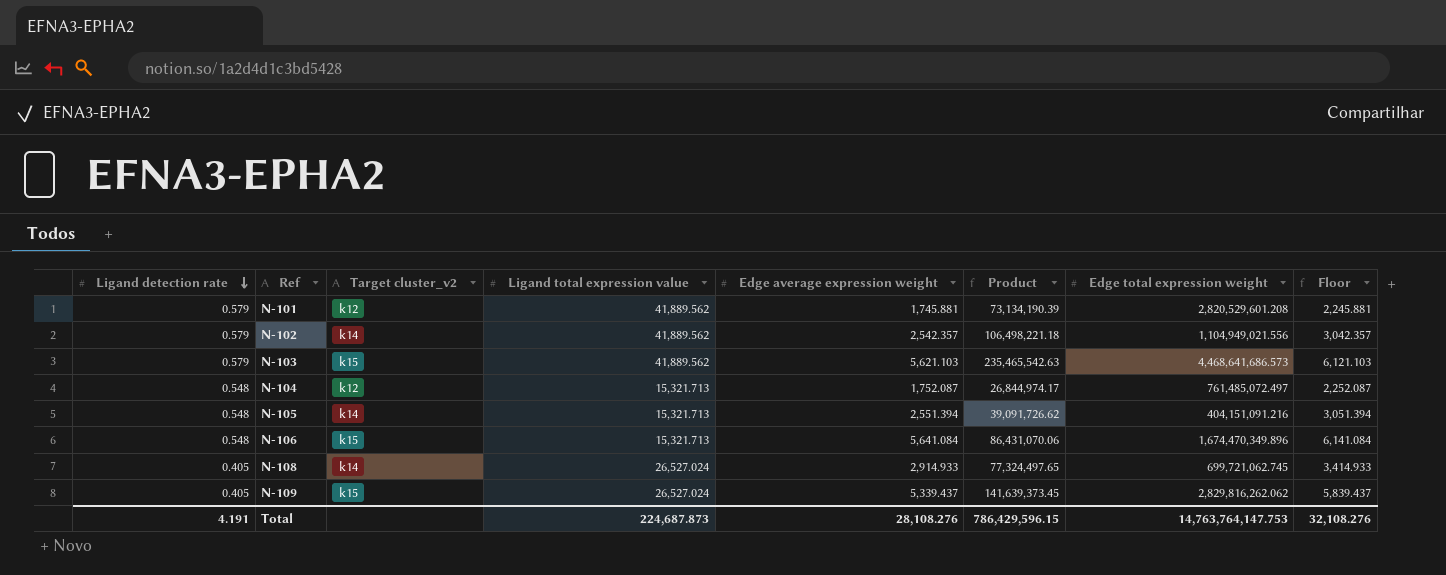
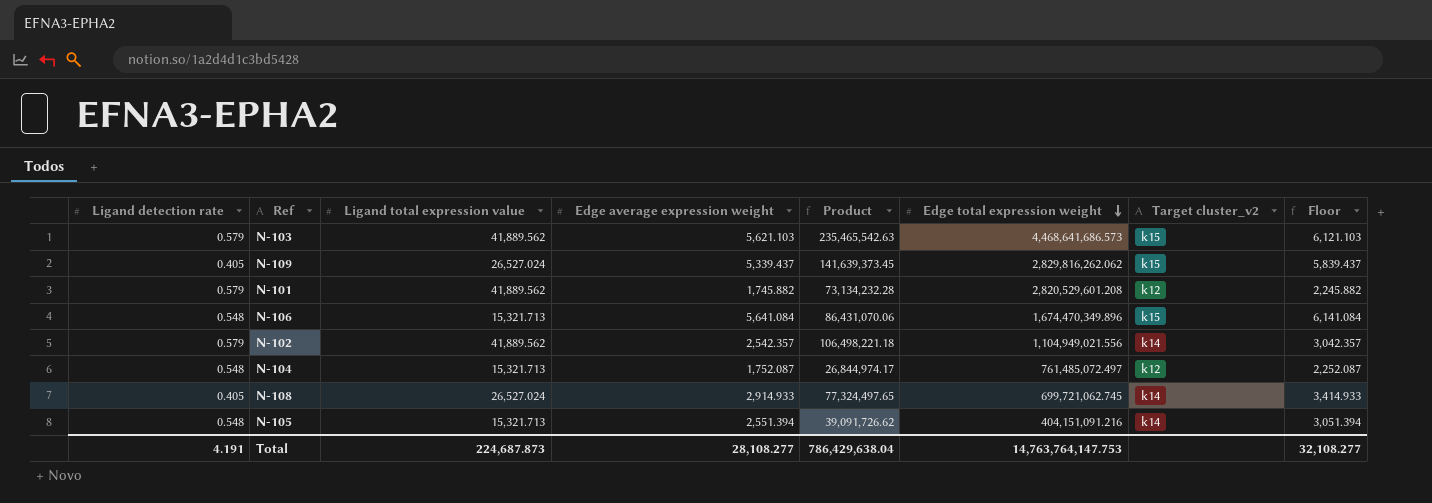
row order: Ligand detection rate descending -> Edge total expression weight descending
column Target cluster_v2 | position: 3 -> 7
N-101 | Edge average expression weight: 1,745.881 -> 1,745.882
N-101 | Product: 73,134,190.39 -> 73,134,232.28
N-101 | Floor: 2,245.881 -> 2,245.882
Total | Edge average expression weight: 28,108.276 -> 28,108.277
Total | Product: 786,429,596.15 -> 786,429,638.04
Total | Floor: 32,108.276 -> 32,108.277

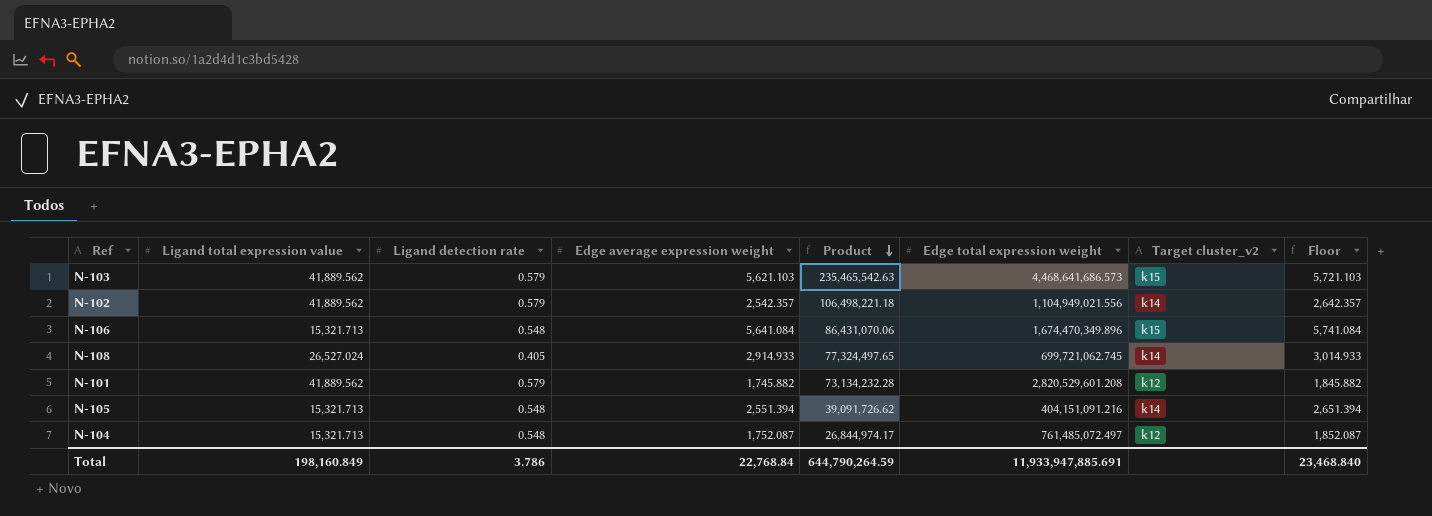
row order: Edge total expression weight descending -> Product descending
column Ligand detection rate | position: 1 -> 3
column Floor | formula: [Edge average expression weight] + 500 -> [Edge average expression weight] + 100
row N-109: 0.405 | 26,527.024 | 5,339.437 | 141,639,373.45 | 2,829,816,262.062 | k15 | 5,839.437 -> none
Total | Ligand total expression value: 224,687.873 -> 198,160.849
Total | Ligand detection rate: 4.191 -> 3.786
Total | Edge average expression weight: 28,108.277 -> 22,768.84
Total | Product: 786,429,638.04 -> 644,790,264.59
Total | Edge total expression weight: 14,763,764,147.753 -> 11,933,947,885.691
Total | Floor: 32,108.277 -> 23,468.840

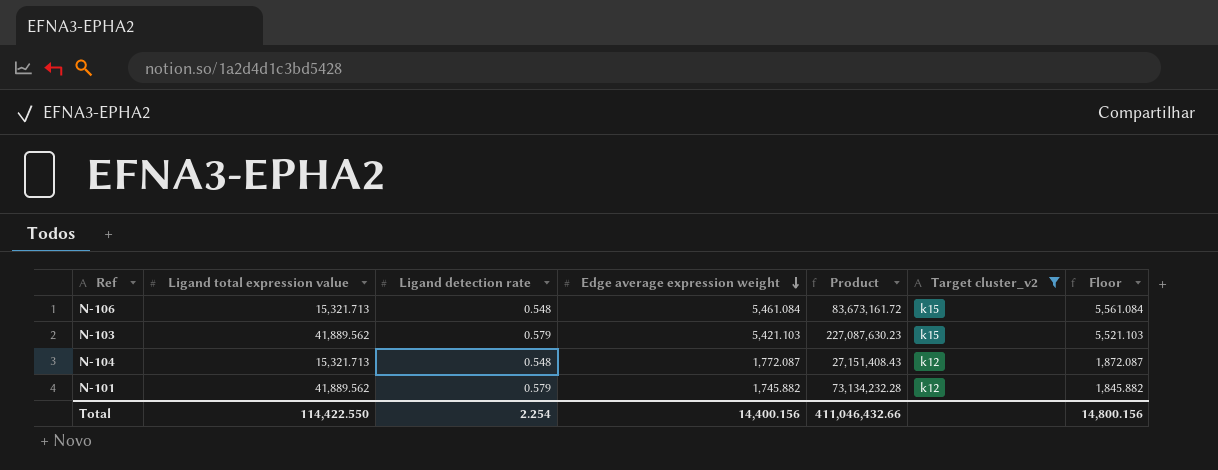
filter: none -> Target cluster_v2 != k14
row order: Product descending -> Edge average expression weight descending
column Edge total expression weight | position: 6 -> none
N-106 | Edge average expression weight: 5,641.084 -> 5,461.084
N-106 | Product: 86,431,070.06 -> 83,673,161.72
N-106 | Floor: 5,741.084 -> 5,561.084
N-103 | Edge average expression weight: 5,621.103 -> 5,421.103
N-103 | Product: 235,465,542.63 -> 227,087,630.23
N-103 | Floor: 5,721.103 -> 5,521.103
N-104 | Edge average expression weight: 1,752.087 -> 1,772.087
N-104 | Product: 26,844,974.17 -> 27,151,408.43
N-104 | Floor: 1,852.087 -> 1,872.087
Total | Ligand total expression value: 198,160.849 -> 114,422.550
Total | Ligand detection rate: 3.786 -> 2.254
Total | Edge average expression weight: 22,768.84 -> 14,400.156
Total | Product: 644,790,264.59 -> 411,046,432.66
Total | Floor: 23,468.840 -> 14,800.156

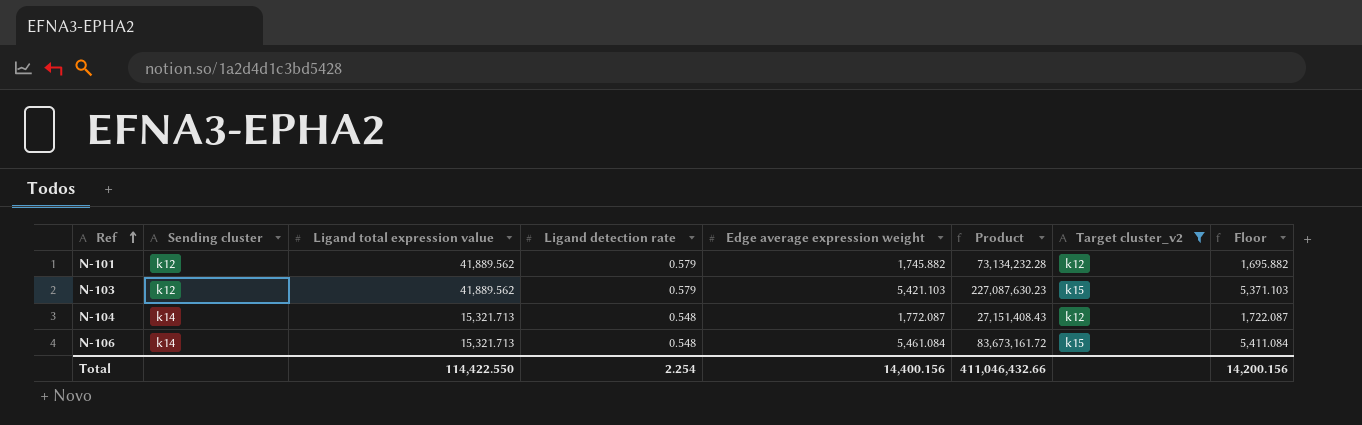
row order: Edge average expression weight descending -> Ref ascending
column Sending cluster | position: none -> 2
column Floor | formula: [Edge average expression weight] + 100 -> [Edge average expression weight] - 50
Total | Floor: 14,800.156 -> 14,200.156

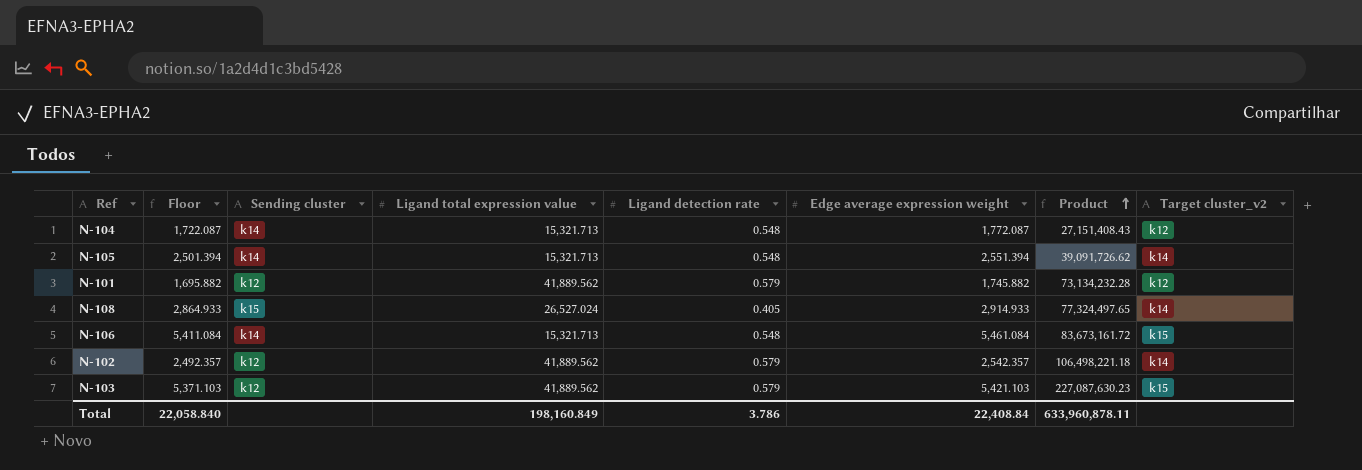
filter: Target cluster_v2 != k14 -> none
row order: Ref ascending -> Product ascending
column Floor | position: 8 -> 2
Total | Floor: 14,200.156 -> 22,058.840
Total | Ligand total expression value: 114,422.550 -> 198,160.849
Total | Ligand detection rate: 2.254 -> 3.786
Total | Edge average expression weight: 14,400.156 -> 22,408.84
Total | Product: 411,046,432.66 -> 633,960,878.11

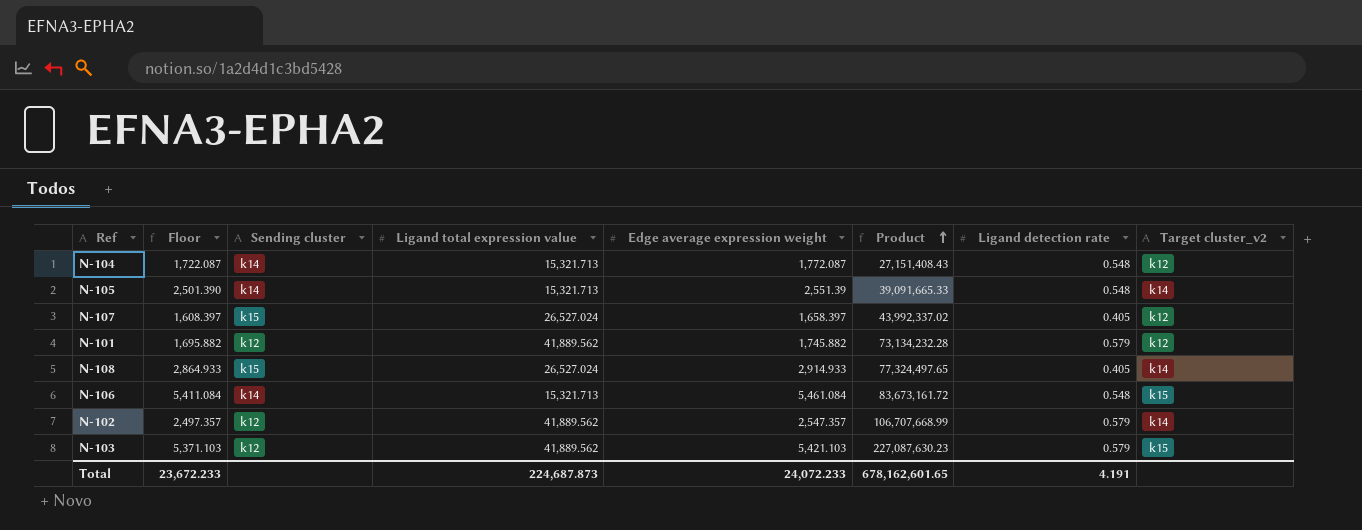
column Ligand detection rate | position: 5 -> 7
N-105 | Floor: 2,501.394 -> 2,501.390
N-105 | Edge average expression weight: 2,551.394 -> 2,551.39
N-105 | Product: 39,091,726.62 -> 39,091,665.33
row N-107: none -> 1,608.397 | k15 | 26,527.024 | 1,658.397 | 43,992,337.02 | 0.405 | k12
N-102 | Floor: 2,492.357 -> 2,497.357
N-102 | Edge average expression weight: 2,542.357 -> 2,547.357
N-102 | Product: 106,498,221.18 -> 106,707,668.99
Total | Floor: 22,058.840 -> 23,672.233
Total | Ligand total expression value: 198,160.849 -> 224,687.873
Total | Edge average expression weight: 22,408.84 -> 24,072.233
Total | Product: 633,960,878.11 -> 678,162,601.65
Total | Ligand detection rate: 3.786 -> 4.191

